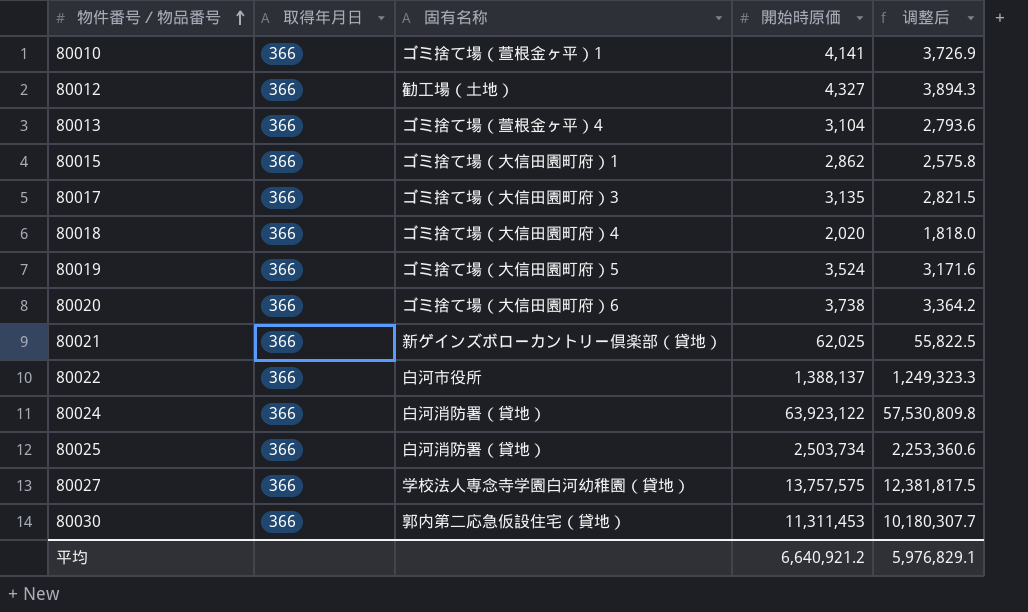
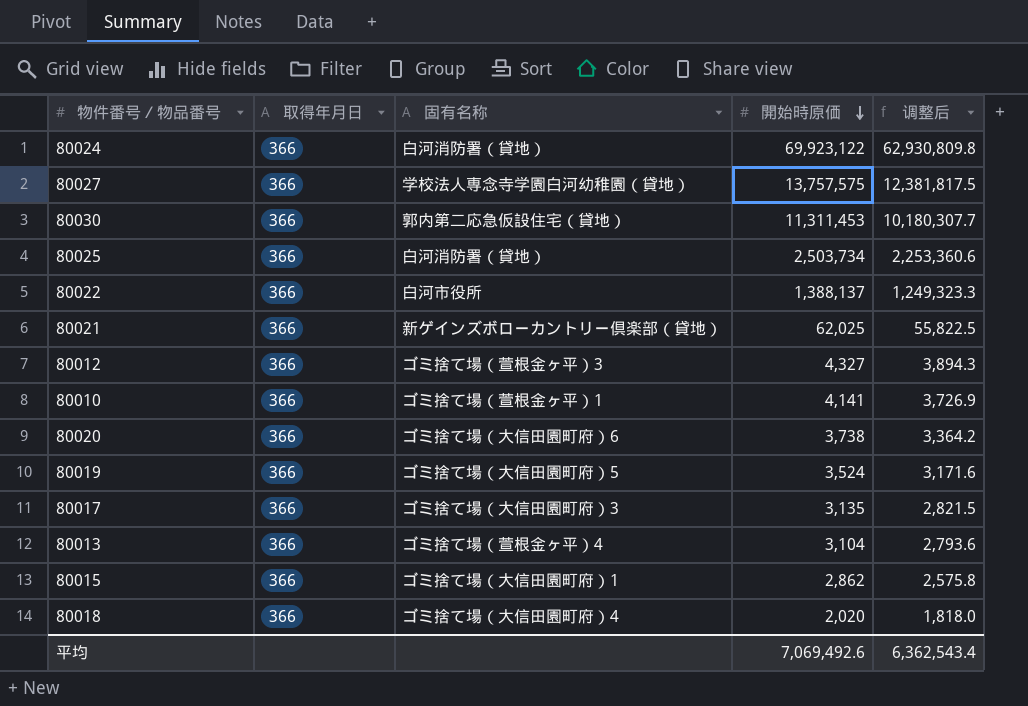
row order: 物件番号／物品番号 ascending -> 開始時原価 descending
80024 | 開始時原価: 63,923,122 -> 69,923,122
80024 | 调整后: 57,530,809.8 -> 62,930,809.8
80012 | 固有名称: 勧工場（土地） -> ゴミ捨て場（萱根金ヶ平）3
平均 | 開始時原価: 6,640,921.2 -> 7,069,492.6
平均 | 调整后: 5,976,829.1 -> 6,362,543.4

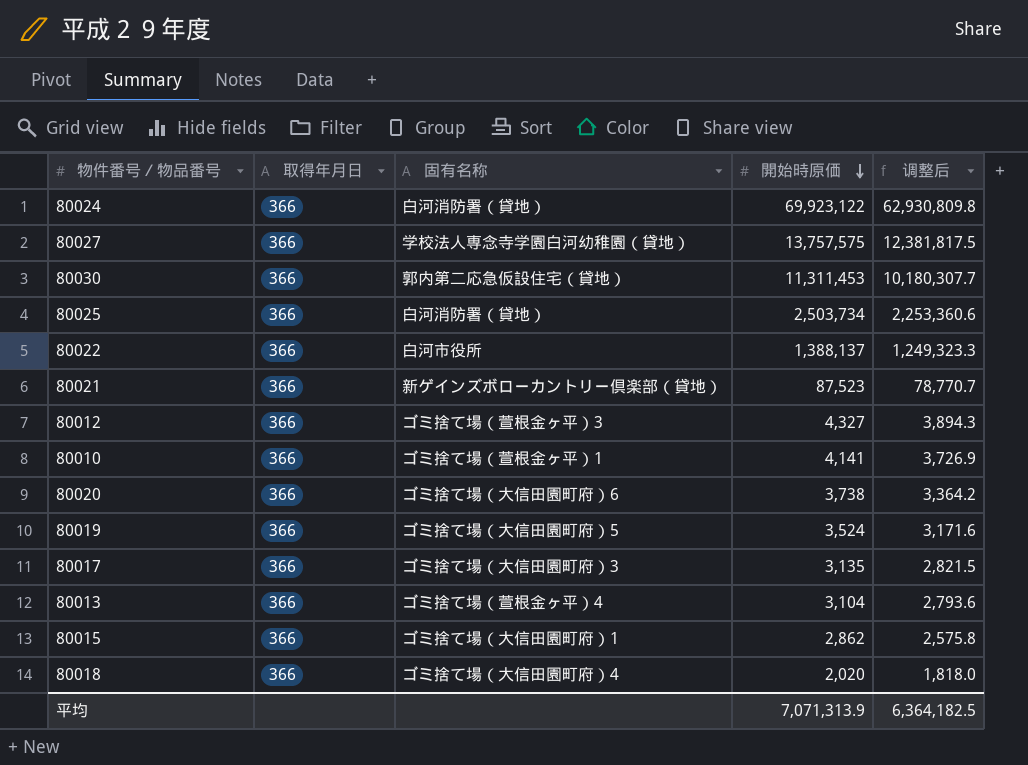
80021 | 開始時原価: 62,025 -> 87,523
80021 | 调整后: 55,822.5 -> 78,770.7
平均 | 開始時原価: 7,069,492.6 -> 7,071,313.9
平均 | 调整后: 6,362,543.4 -> 6,364,182.5

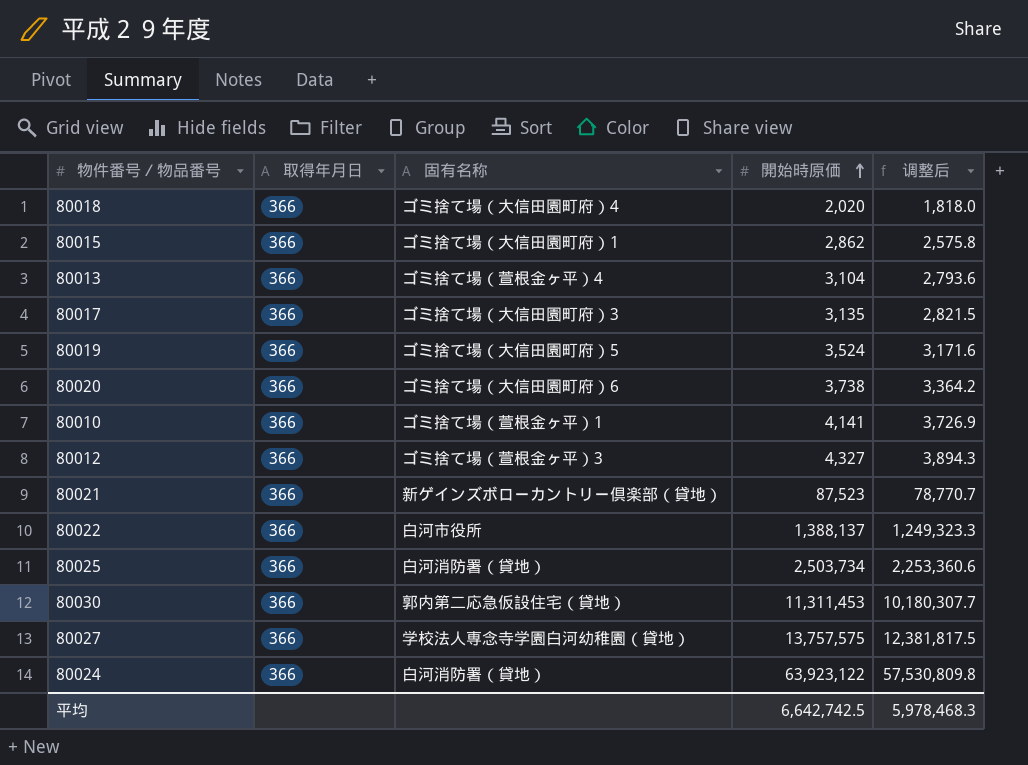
row order: 開始時原価 descending -> 開始時原価 ascending
80024 | 開始時原価: 69,923,122 -> 63,923,122
80024 | 调整后: 62,930,809.8 -> 57,530,809.8
平均 | 開始時原価: 7,071,313.9 -> 6,642,742.5
平均 | 调整后: 6,364,182.5 -> 5,978,468.3

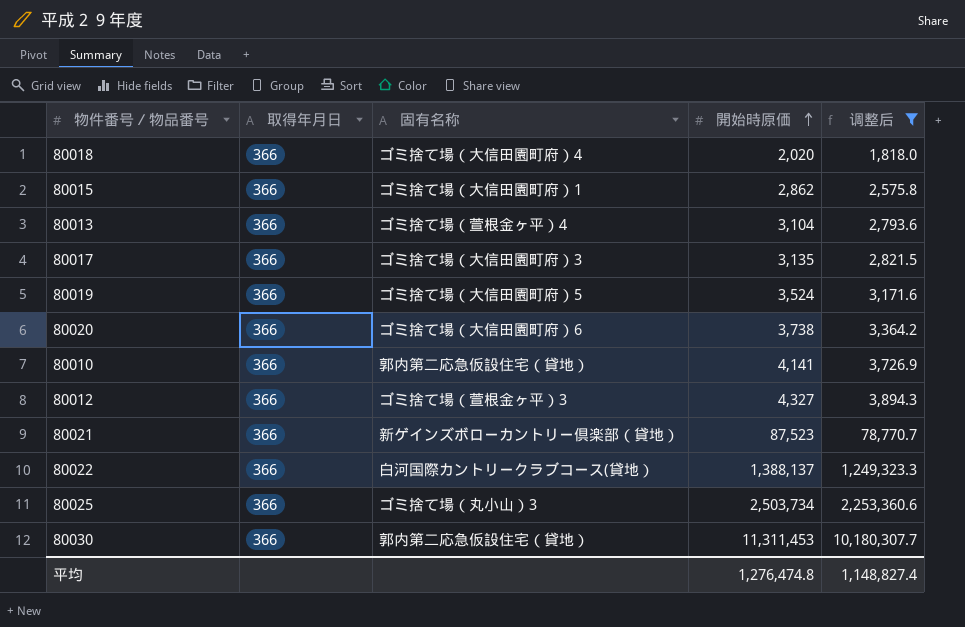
filter: none -> 调整后 <= 10,180,307.7
80010 | 固有名称: ゴミ捨て場（萱根金ヶ平）1 -> 郭内第二応急仮設住宅（貸地）
80022 | 固有名称: 白河市役所 -> 白河国際カントリークラブコース(貸地）
80025 | 固有名称: 白河消防署（貸地） -> ゴミ捨て場（丸小山）3
平均 | 開始時原価: 6,642,742.5 -> 1,276,474.8
平均 | 调整后: 5,978,468.3 -> 1,148,827.4

